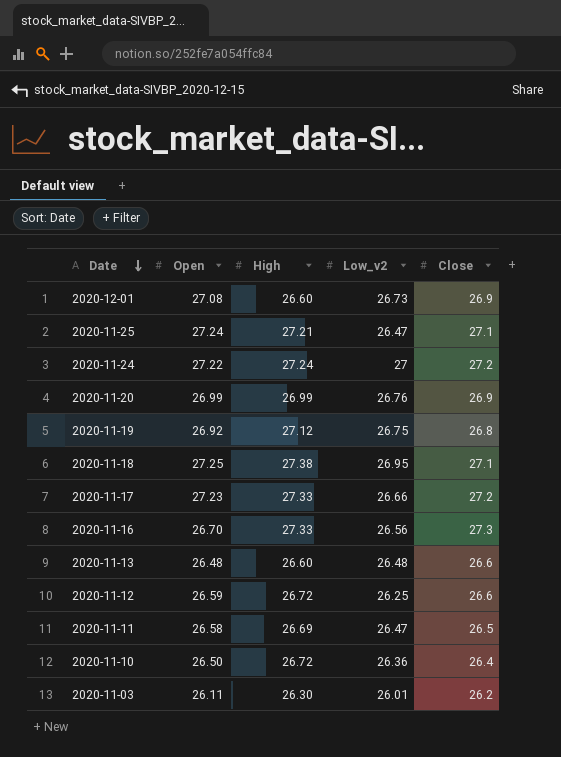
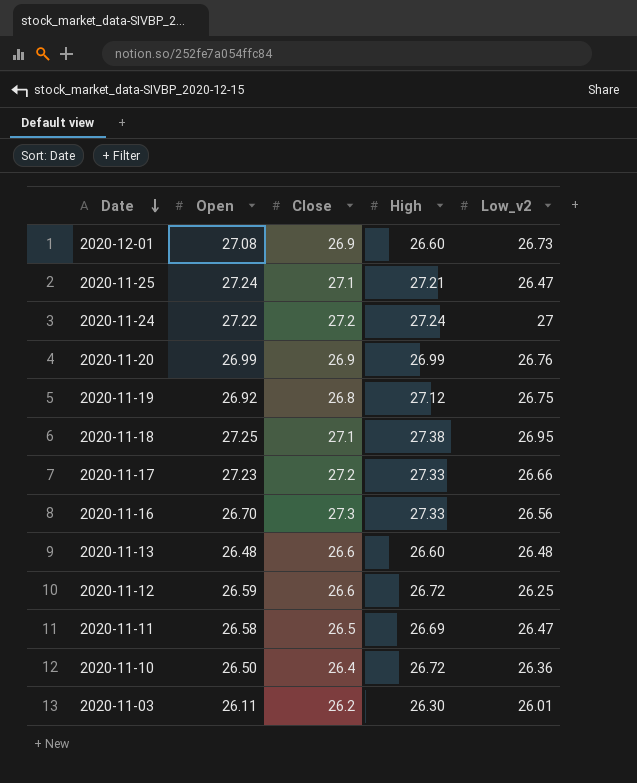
column Close | position: 5 -> 3

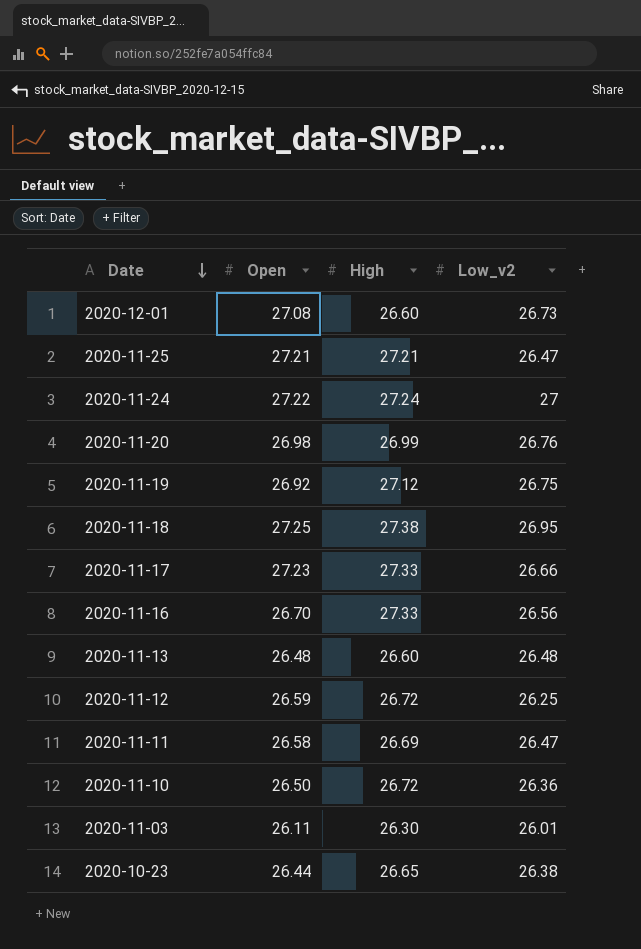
column Close | position: 3 -> none
2020-11-25 | Open: 27.24 -> 27.21
2020-11-20 | Open: 26.99 -> 26.98
row 2020-10-23: none -> 26.44 | 26.65 | 26.38

